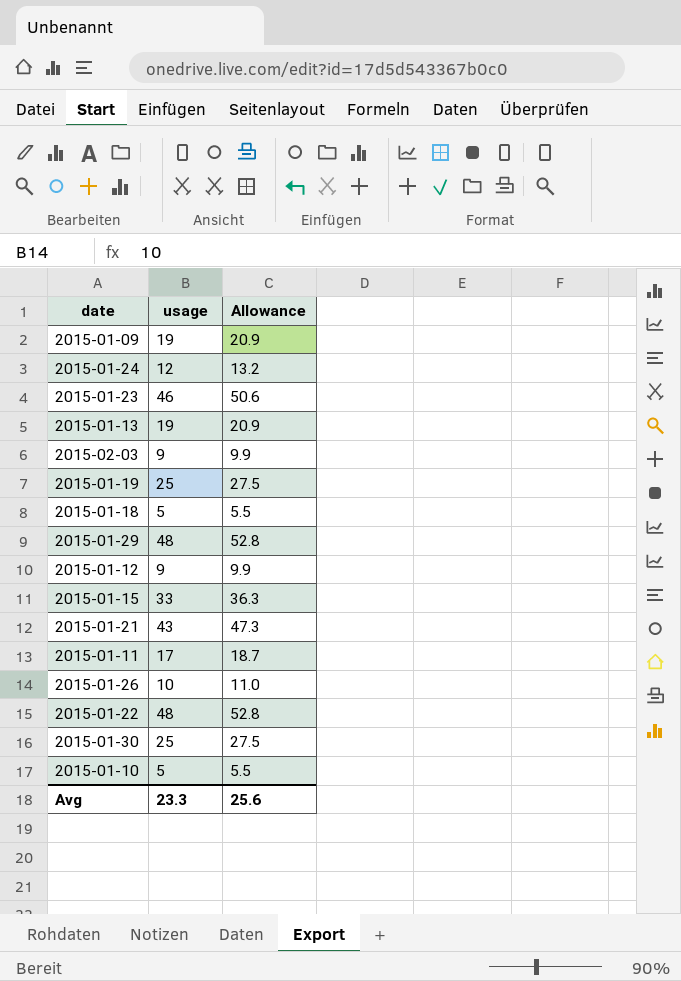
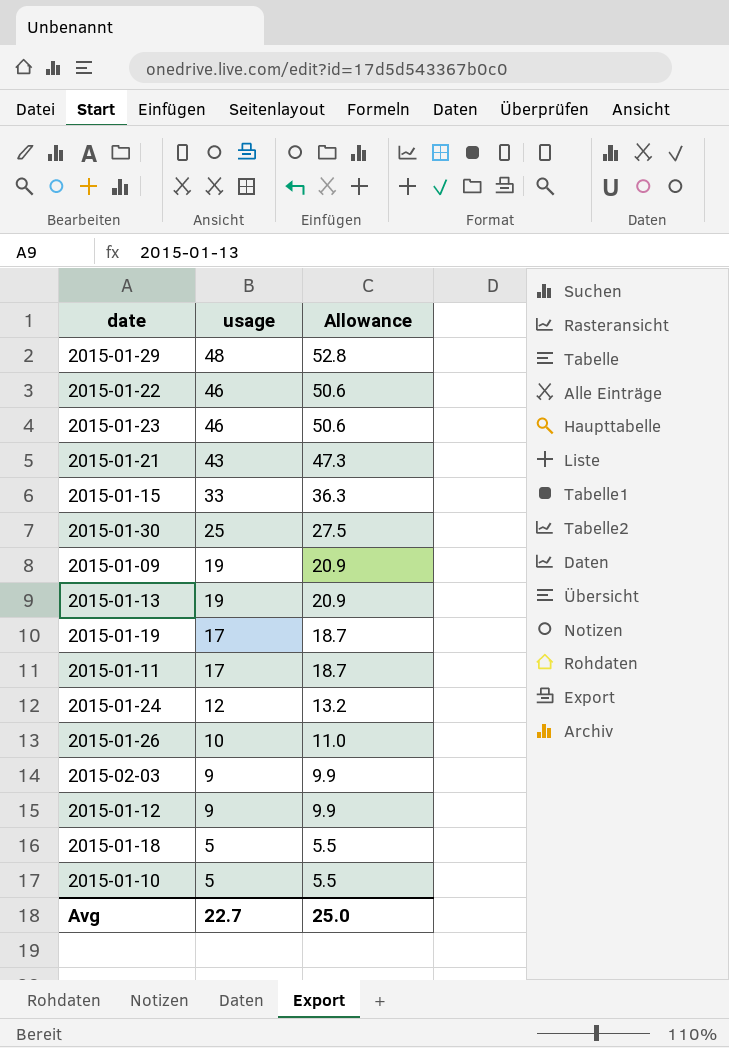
row order: none -> usage descending
2015-01-22 | usage: 48 -> 46
2015-01-22 | Allowance: 52.8 -> 50.6
2015-01-19 | usage: 25 -> 17
2015-01-19 | Allowance: 27.5 -> 18.7
Avg | usage: 23.3 -> 22.7
Avg | Allowance: 25.6 -> 25.0

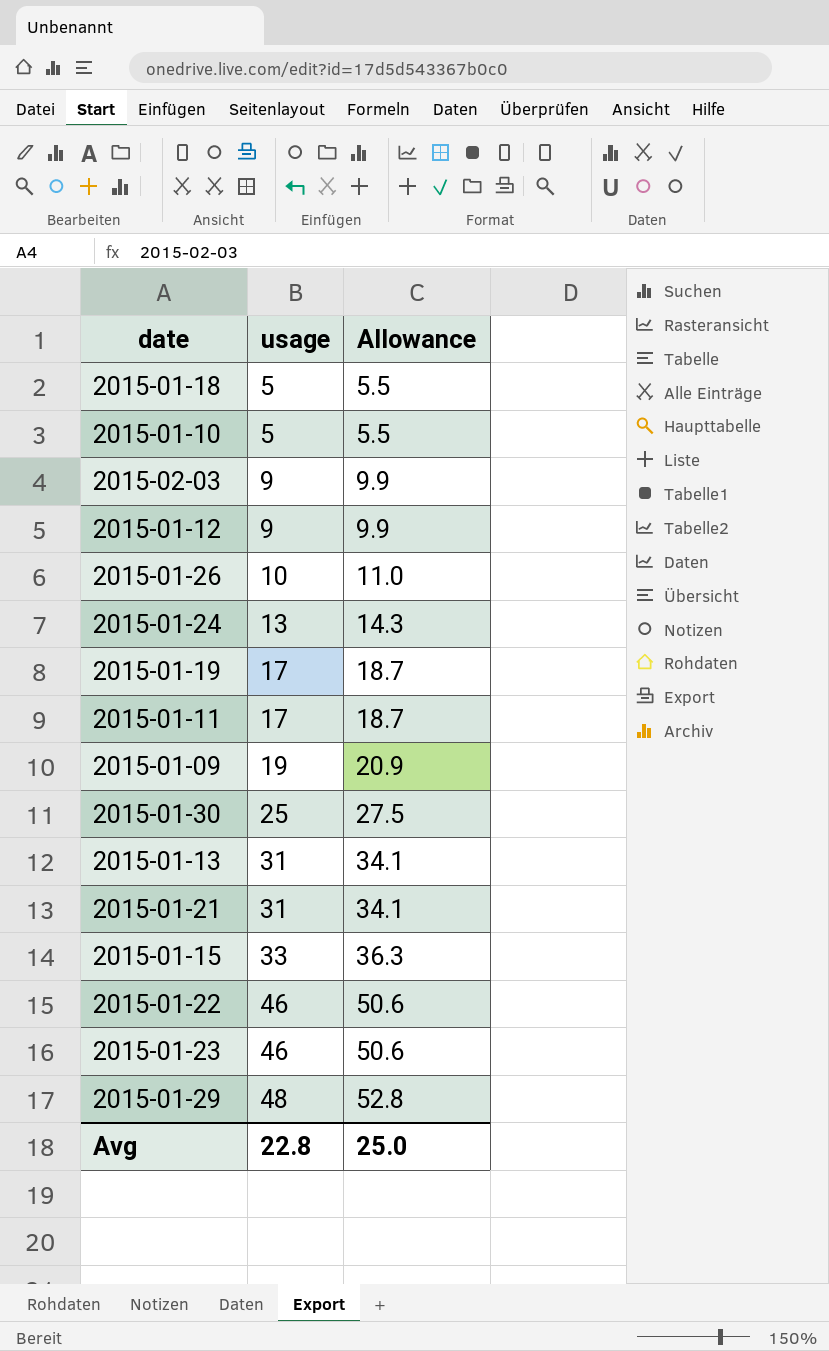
row order: usage descending -> usage ascending
2015-01-24 | usage: 12 -> 13
2015-01-24 | Allowance: 13.2 -> 14.3
2015-01-13 | usage: 19 -> 31
2015-01-13 | Allowance: 20.9 -> 34.1
2015-01-21 | usage: 43 -> 31
2015-01-21 | Allowance: 47.3 -> 34.1
Avg | usage: 22.7 -> 22.8

